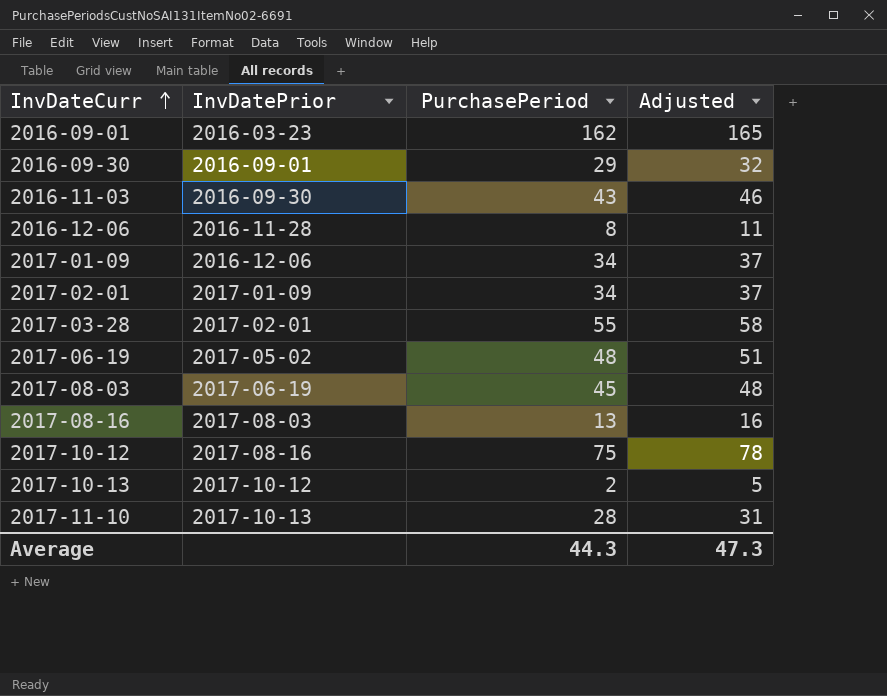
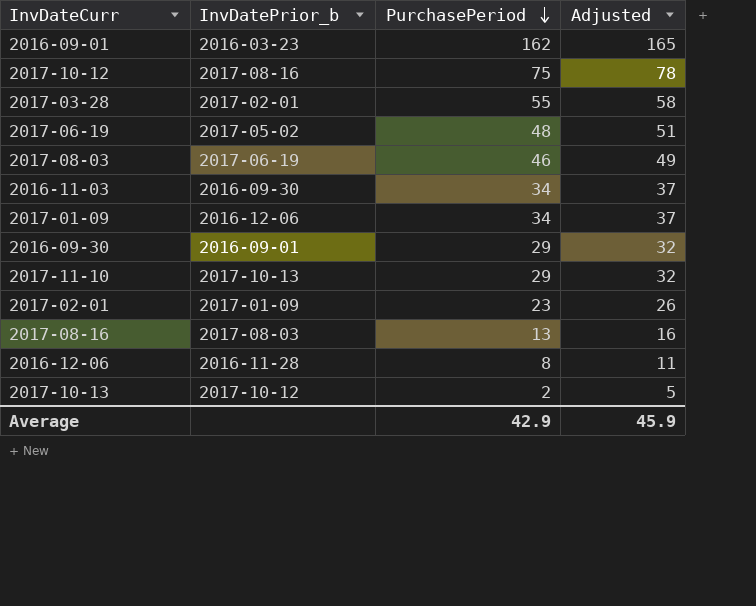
row order: InvDateCurr ascending -> PurchasePeriod descending
column name: InvDatePrior -> InvDatePrior_b
2017-08-03 | PurchasePeriod: 45 -> 46
2017-08-03 | Adjusted: 48 -> 49
2016-11-03 | PurchasePeriod: 43 -> 34
2016-11-03 | Adjusted: 46 -> 37
2017-11-10 | PurchasePeriod: 28 -> 29
2017-11-10 | Adjusted: 31 -> 32
2017-02-01 | PurchasePeriod: 34 -> 23
2017-02-01 | Adjusted: 37 -> 26
Average | PurchasePeriod: 44.3 -> 42.9
Average | Adjusted: 47.3 -> 45.9

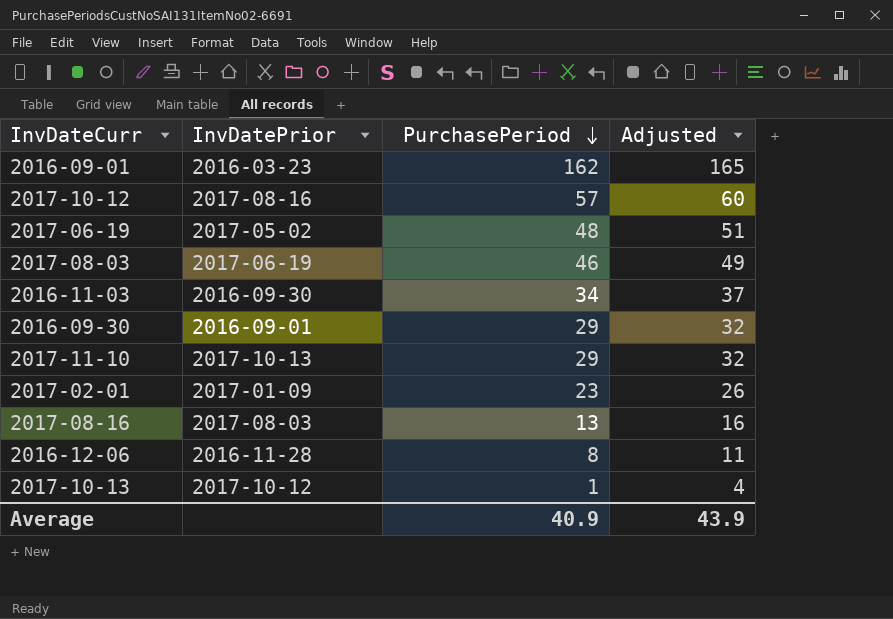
column name: InvDatePrior_b -> InvDatePrior
row 2017-03-28: 2017-02-01 | 55 | 58 -> none
row 2017-01-09: 2016-12-06 | 34 | 37 -> none
2017-10-12 | PurchasePeriod: 75 -> 57
2017-10-12 | Adjusted: 78 -> 60
2017-10-13 | PurchasePeriod: 2 -> 1
2017-10-13 | Adjusted: 5 -> 4
Average | PurchasePeriod: 42.9 -> 40.9
Average | Adjusted: 45.9 -> 43.9

